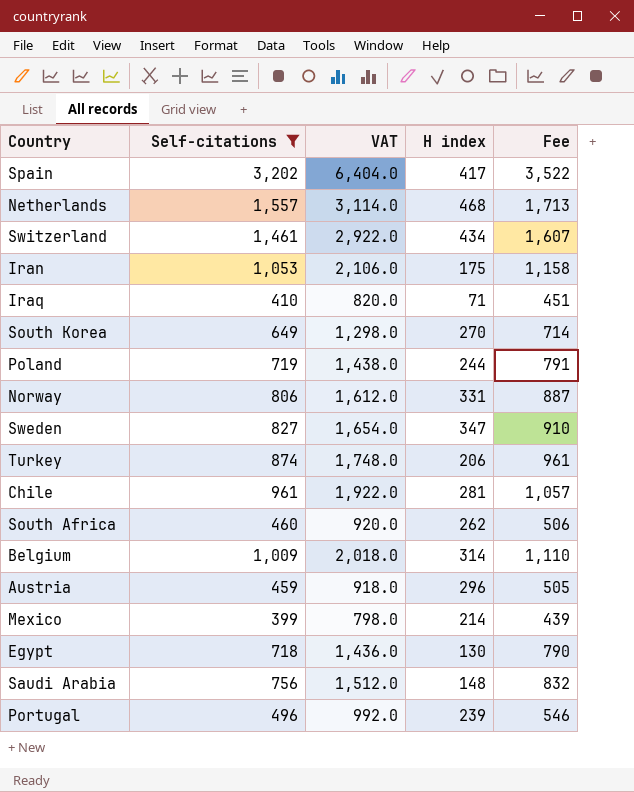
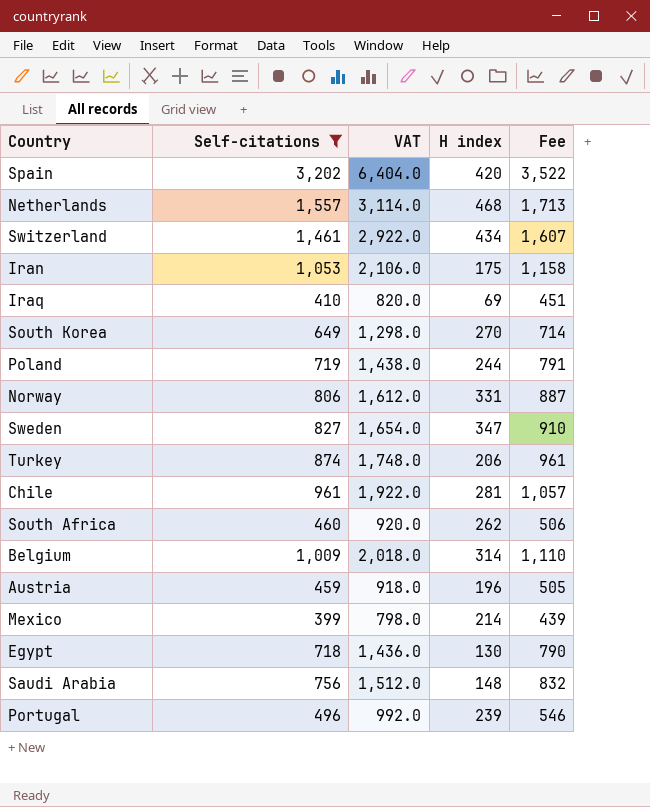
Spain | H index: 417 -> 420
Iraq | H index: 71 -> 69
Austria | H index: 296 -> 196

